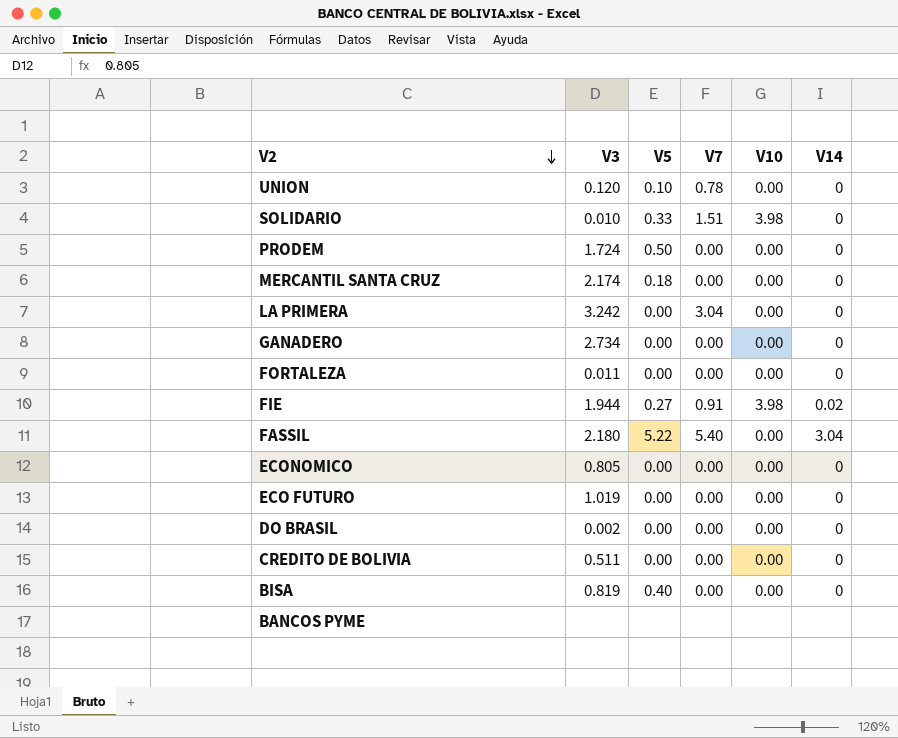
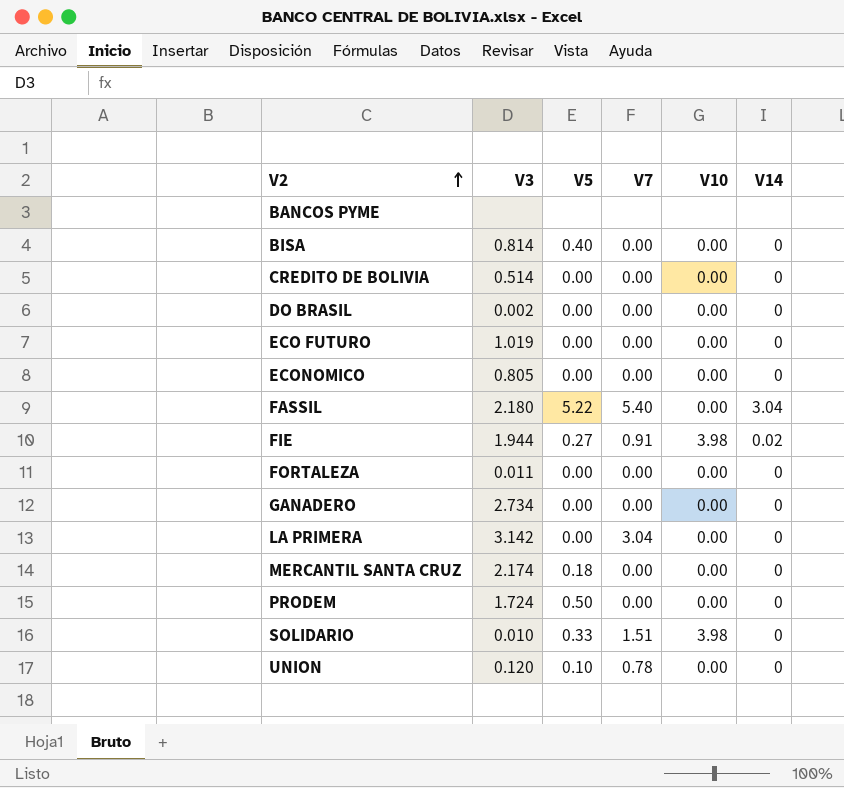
row order: V2 descending -> V2 ascending
BISA | V3: 0.819 -> 0.814
CREDITO DE BOLIVIA | V3: 0.511 -> 0.514
LA PRIMERA | V3: 3.242 -> 3.142

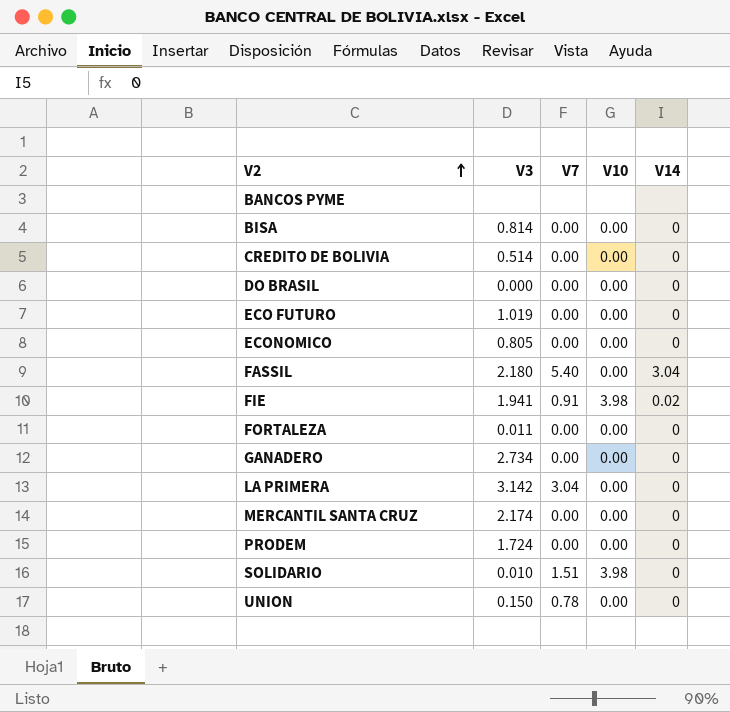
column V5 | position: 3 -> none
DO BRASIL | V3: 0.002 -> 0.000
FIE | V3: 1.944 -> 1.941
UNION | V3: 0.120 -> 0.150

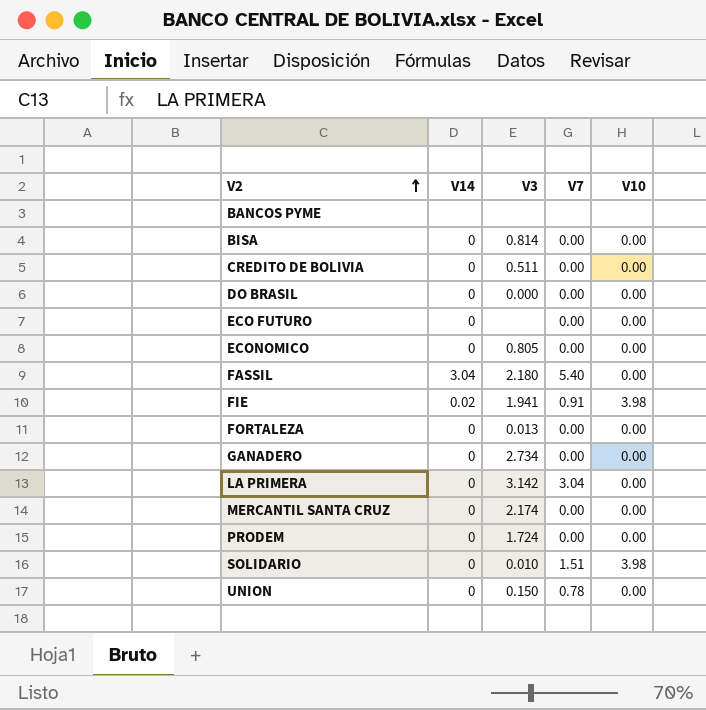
column V14 | position: 5 -> 2
CREDITO DE BOLIVIA | V3: 0.514 -> 0.511
ECO FUTURO | V3: 1.019 -> none
FORTALEZA | V3: 0.011 -> 0.013

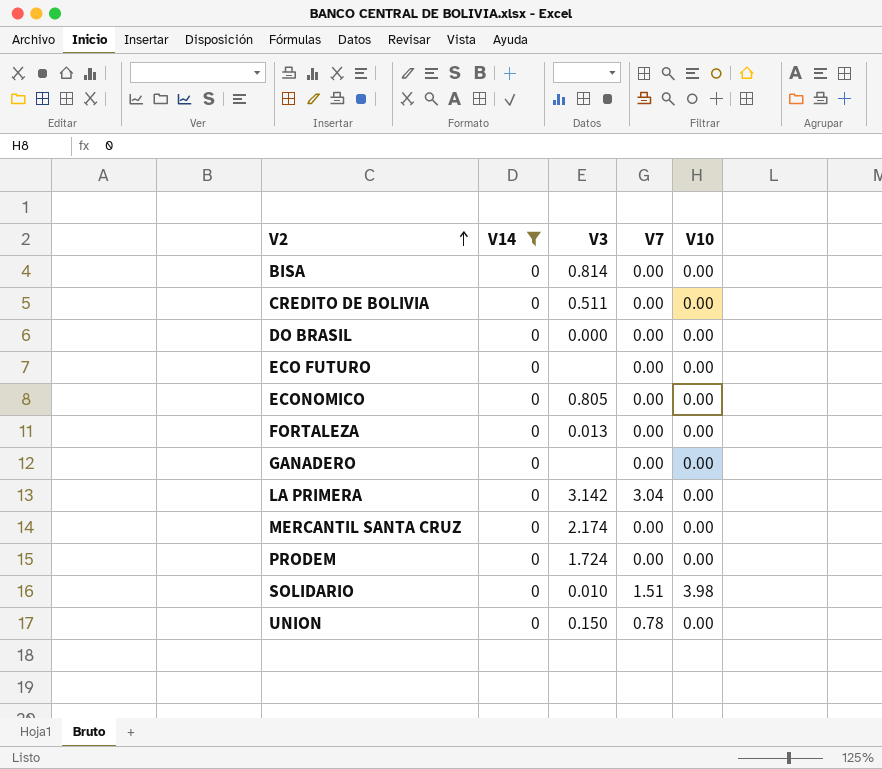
filter: none -> V14 = 0
GANADERO | V3: 2.734 -> none

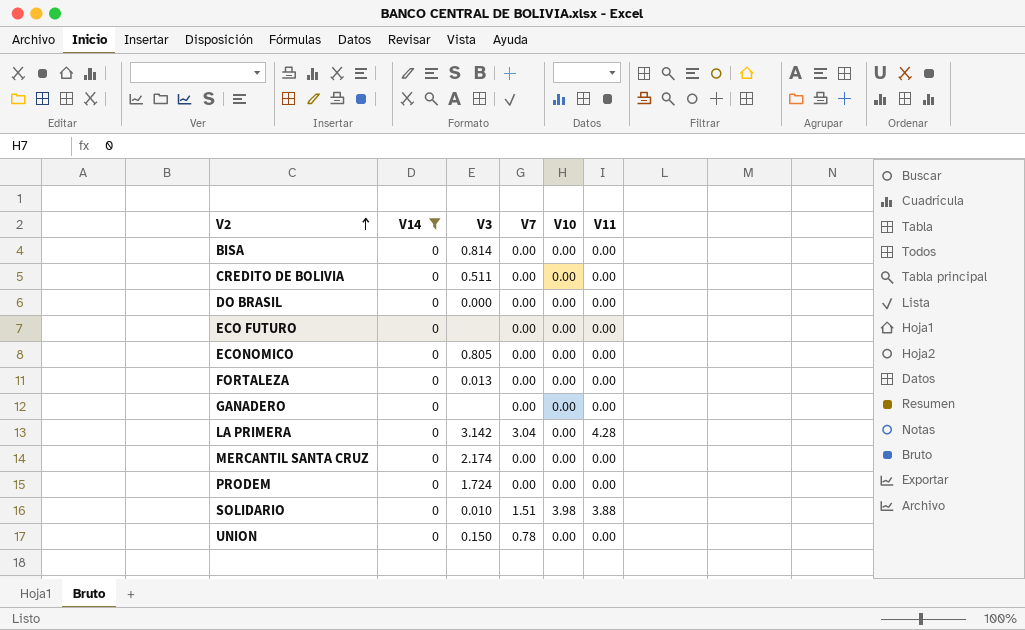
column V11 | position: none -> 6

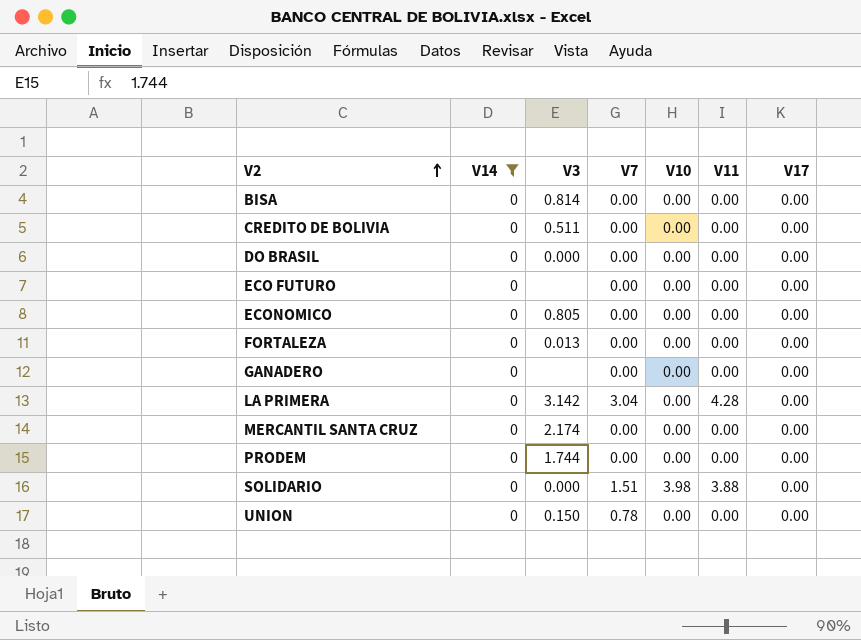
column V17 | position: none -> 7
PRODEM | V3: 1.724 -> 1.744
SOLIDARIO | V3: 0.010 -> 0.000

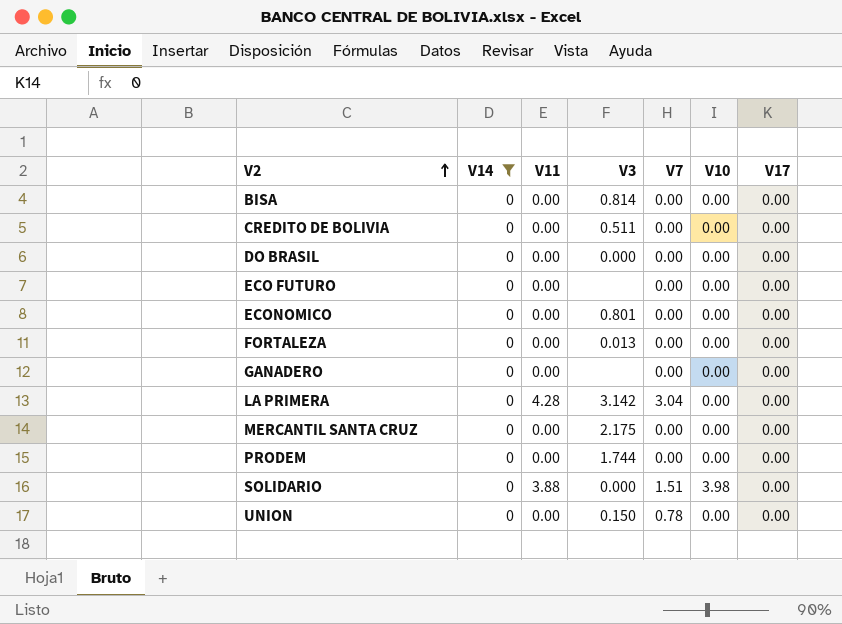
column V11 | position: 6 -> 3
ECONOMICO | V3: 0.805 -> 0.801
MERCANTIL SANTA CRUZ | V3: 2.174 -> 2.175

